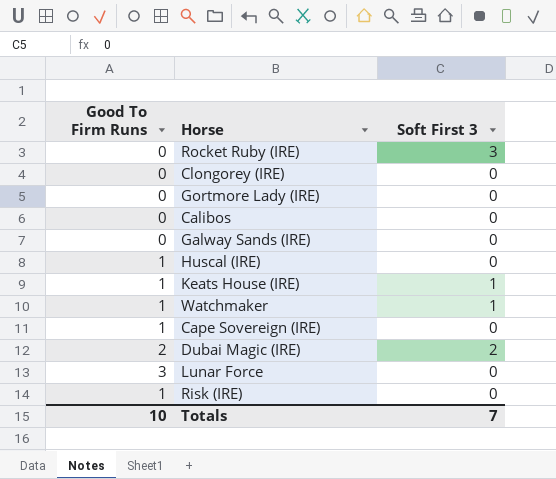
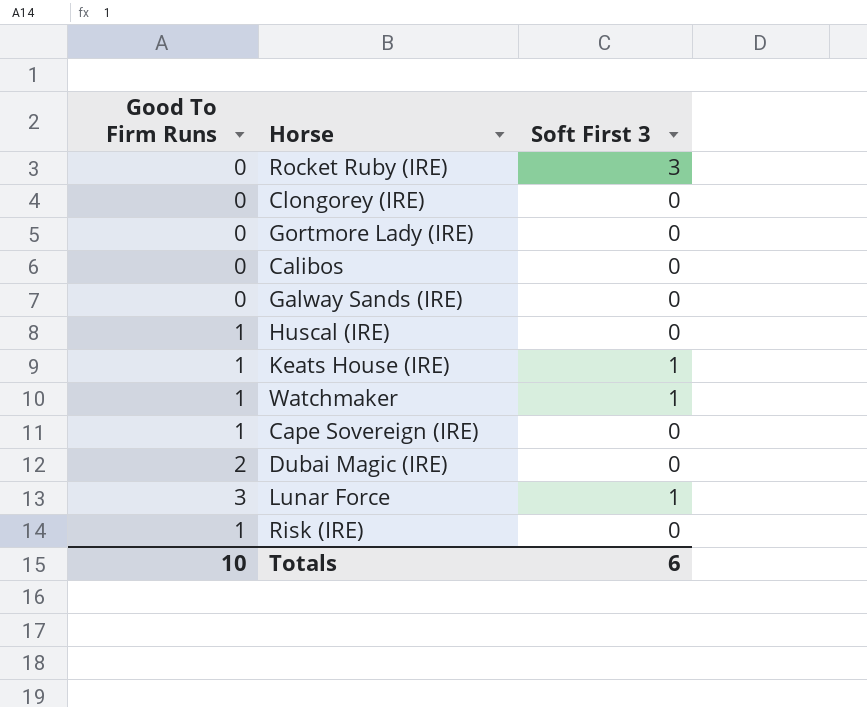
Dubai Magic (IRE) | Soft First 3: 2 -> 0
Lunar Force | Soft First 3: 0 -> 1
Totals | Soft First 3: 7 -> 6

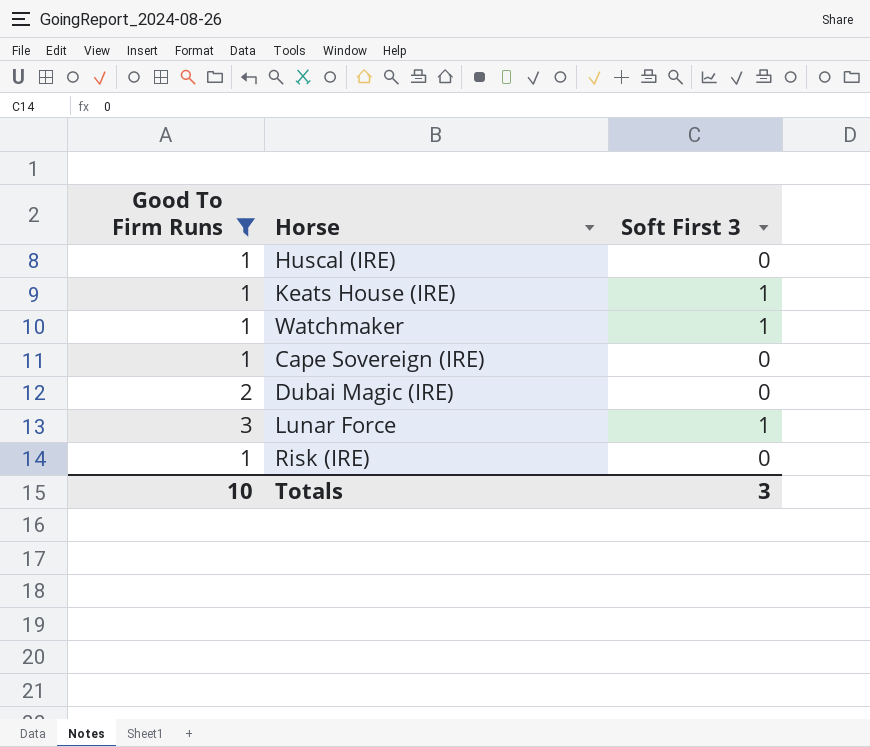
filter: none -> Good To Firm Runs != 0
Totals | Soft First 3: 6 -> 3

